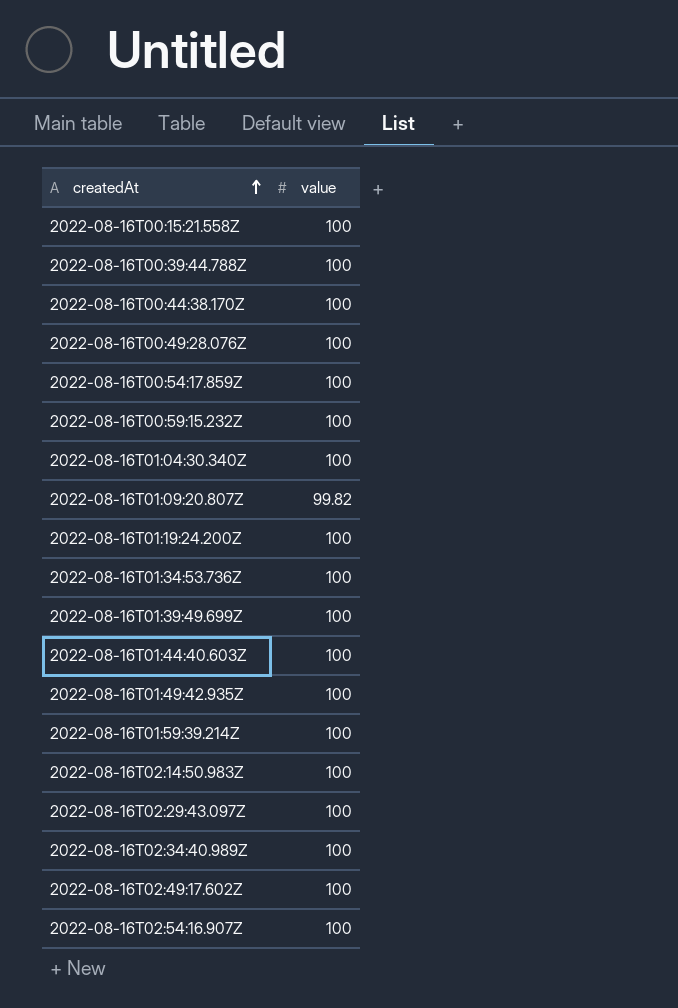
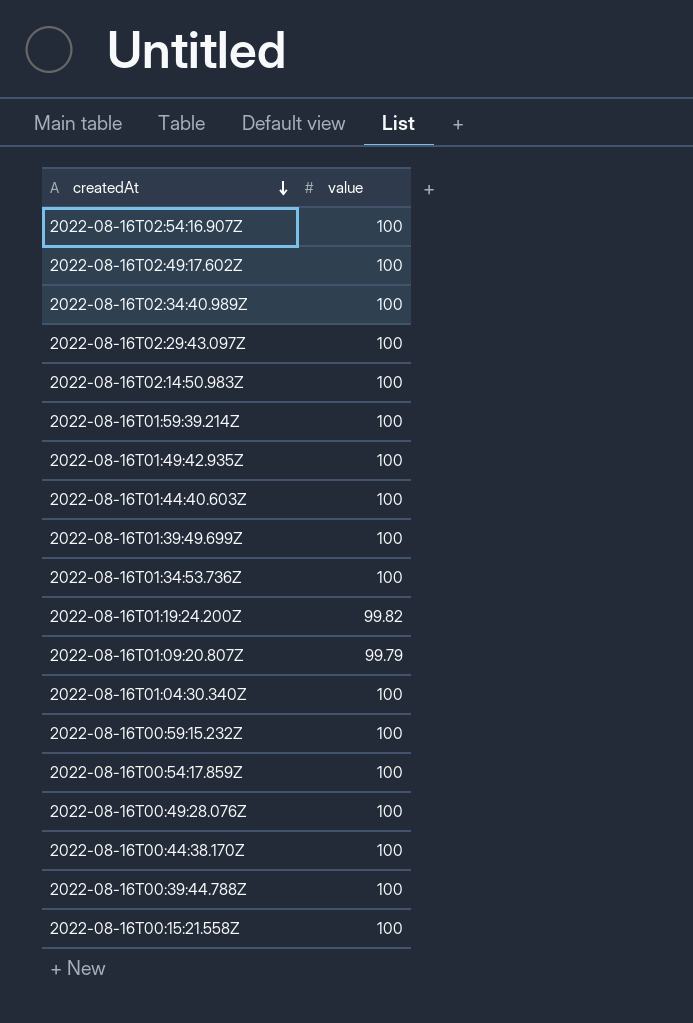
row order: createdAt ascending -> createdAt descending
2022-08-16T01:19:24.200Z | value: 100 -> 99.82
2022-08-16T01:09:20.807Z | value: 99.82 -> 99.79

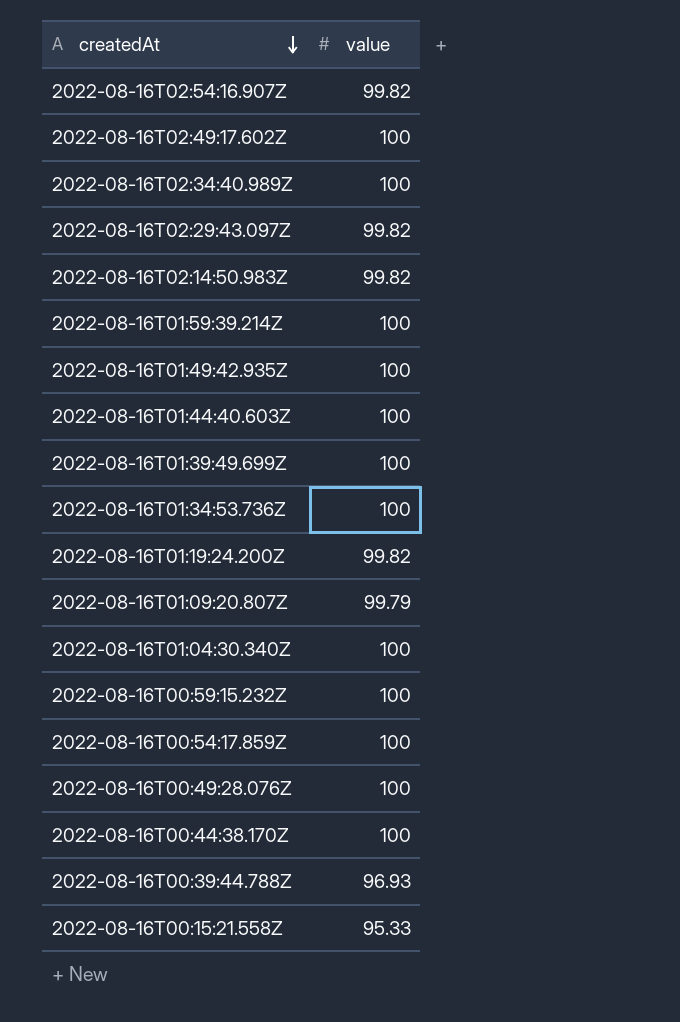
2022-08-16T02:54:16.907Z | value: 100 -> 99.82
2022-08-16T02:29:43.097Z | value: 100 -> 99.82
2022-08-16T02:14:50.983Z | value: 100 -> 99.82
2022-08-16T00:39:44.788Z | value: 100 -> 96.93
2022-08-16T00:15:21.558Z | value: 100 -> 95.33

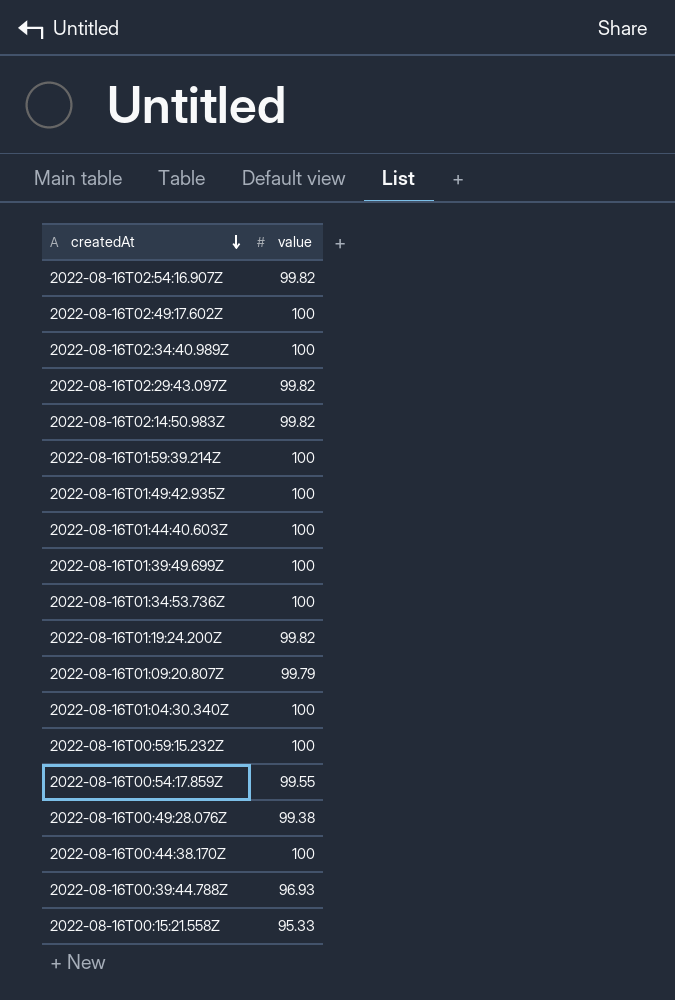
2022-08-16T00:54:17.859Z | value: 100 -> 99.55
2022-08-16T00:49:28.076Z | value: 100 -> 99.38

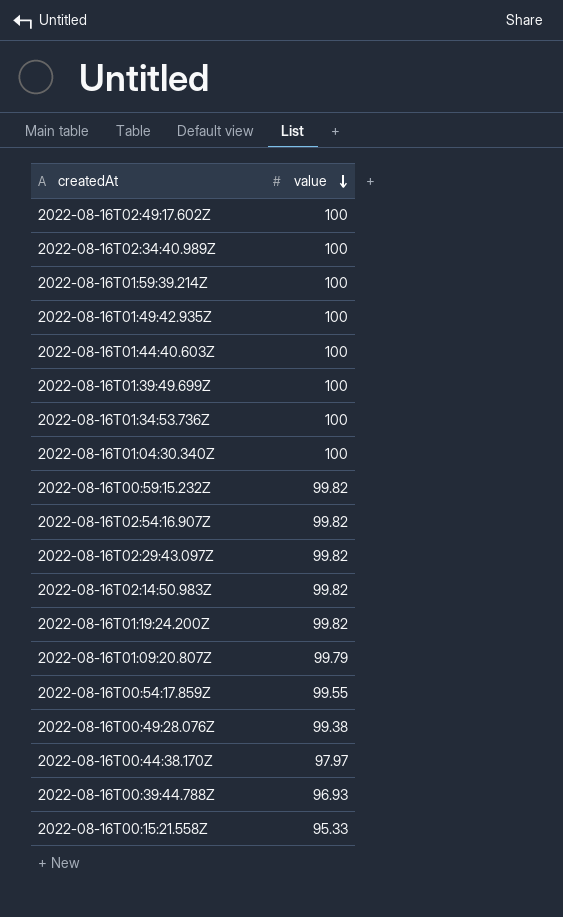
row order: createdAt descending -> value descending
2022-08-16T00:59:15.232Z | value: 100 -> 99.82
2022-08-16T00:44:38.170Z | value: 100 -> 97.97

